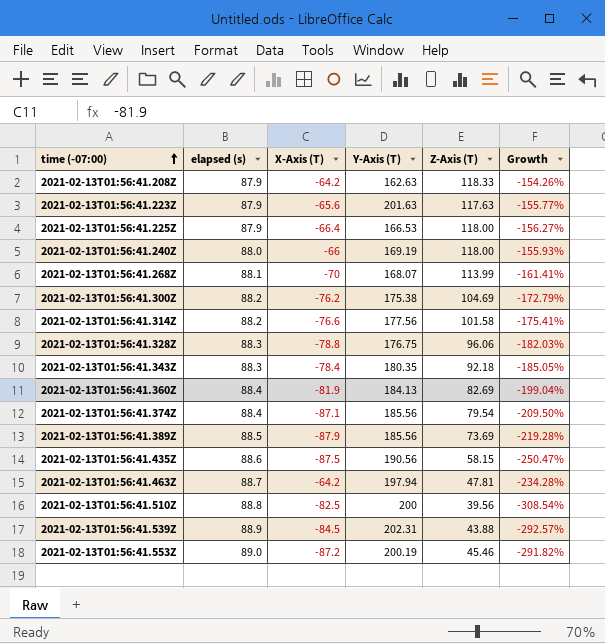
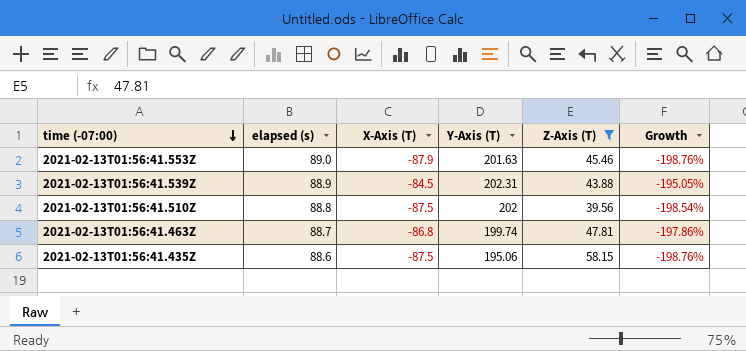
filter: none -> Z-Axis (T) <= 58.15
row order: time (-07:00) ascending -> time (-07:00) descending
column Growth | formula: ([X-Axis (T)] - [Z-Axis (T)]) / [Z-Axis (T)] -> ([X-Axis (T)] - [elapsed (s)]) / [elapsed (s)]
2021-02-13T01:56:41.553Z | X-Axis (T): -87.2 -> -87.9
2021-02-13T01:56:41.553Z | Y-Axis (T): 200.19 -> 201.63
2021-02-13T01:56:41.510Z | X-Axis (T): -82.5 -> -87.5
2021-02-13T01:56:41.510Z | Y-Axis (T): 200 -> 202
2021-02-13T01:56:41.463Z | X-Axis (T): -64.2 -> -86.8
2021-02-13T01:56:41.463Z | Y-Axis (T): 197.94 -> 199.74
2021-02-13T01:56:41.435Z | Y-Axis (T): 190.56 -> 195.06

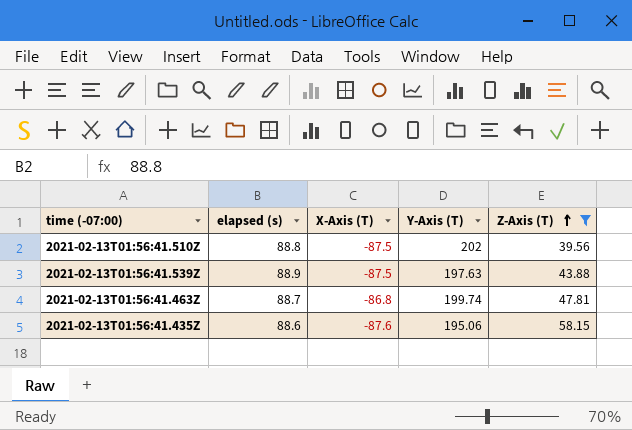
row order: time (-07:00) descending -> Z-Axis (T) ascending
column Growth | formula: ([X-Axis (T)] - [elapsed (s)]) / [elapsed (s)] -> none
row 2021-02-13T01:56:41.553Z: 89.0 | -87.9 | 201.63 | 45.46 | -198.76% -> none
2021-02-13T01:56:41.539Z | X-Axis (T): -84.5 -> -87.5
2021-02-13T01:56:41.539Z | Y-Axis (T): 202.31 -> 197.63
2021-02-13T01:56:41.435Z | X-Axis (T): -87.5 -> -87.6

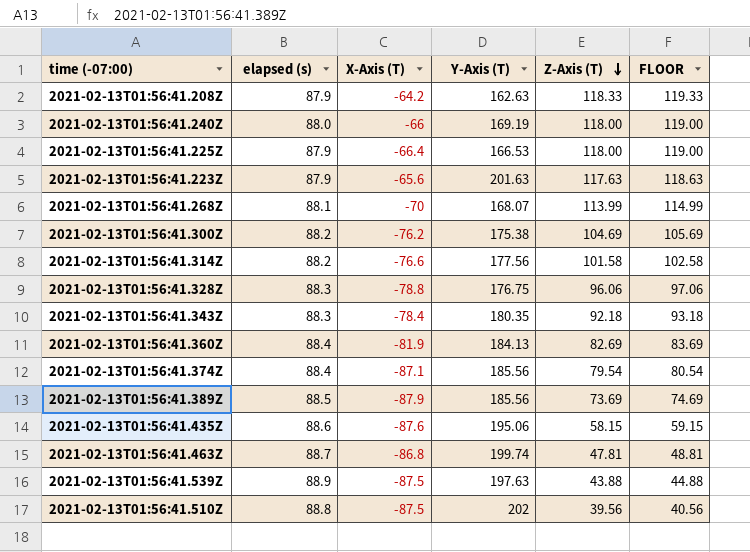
filter: Z-Axis (T) <= 58.15 -> none
row order: Z-Axis (T) ascending -> Z-Axis (T) descending
column FLOOR | formula: none -> [Z-Axis (T)] + 1

